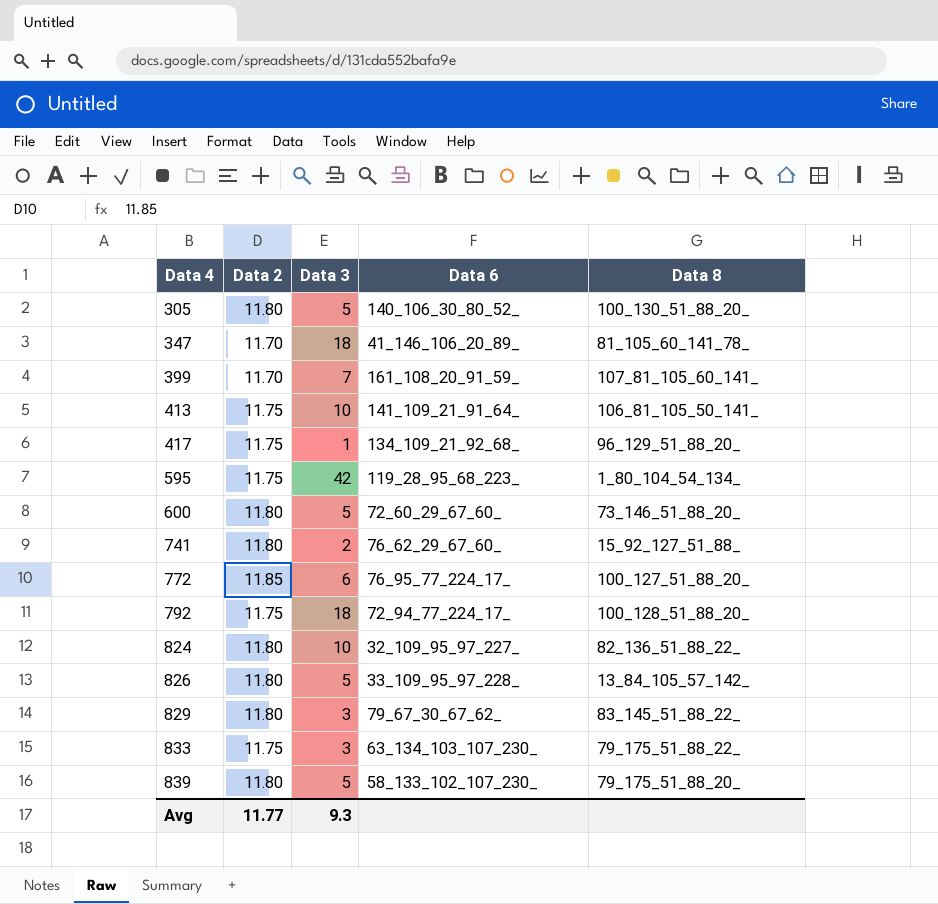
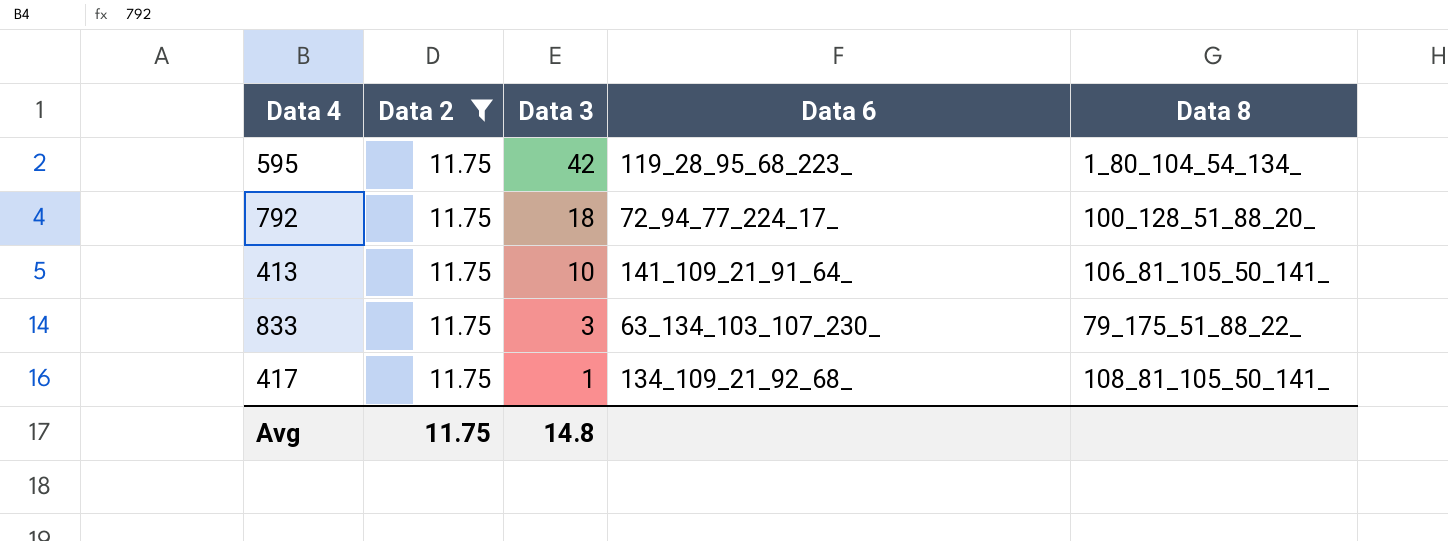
filter: none -> Data 2 = 11.75
row order: Data 4 ascending -> Data 3 descending
417 | Data 8: 96_129_51_88_20_ -> 108_81_105_50_141_
Avg | Data 2: 11.77 -> 11.75
Avg | Data 3: 9.3 -> 14.8

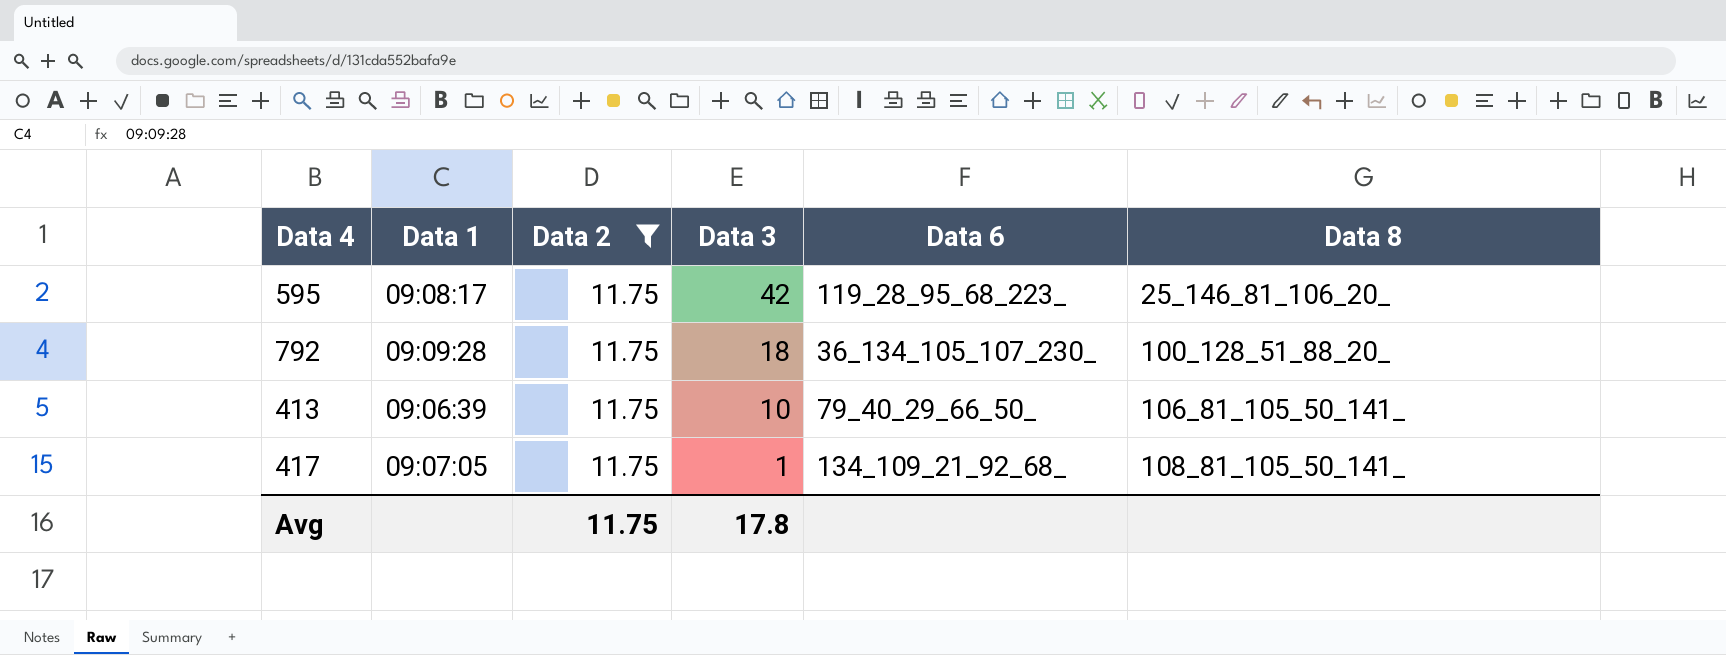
column Data 1 | position: none -> 2
row 833: 11.75 | 3 | 63_134_103_107_230_ | 79_175_51_88_22_ -> none
595 | Data 8: 1_80_104_54_134_ -> 25_146_81_106_20_
792 | Data 6: 72_94_77_224_17_ -> 36_134_105_107_230_
413 | Data 6: 141_109_21_91_64_ -> 79_40_29_66_50_
Avg | Data 3: 14.8 -> 17.8

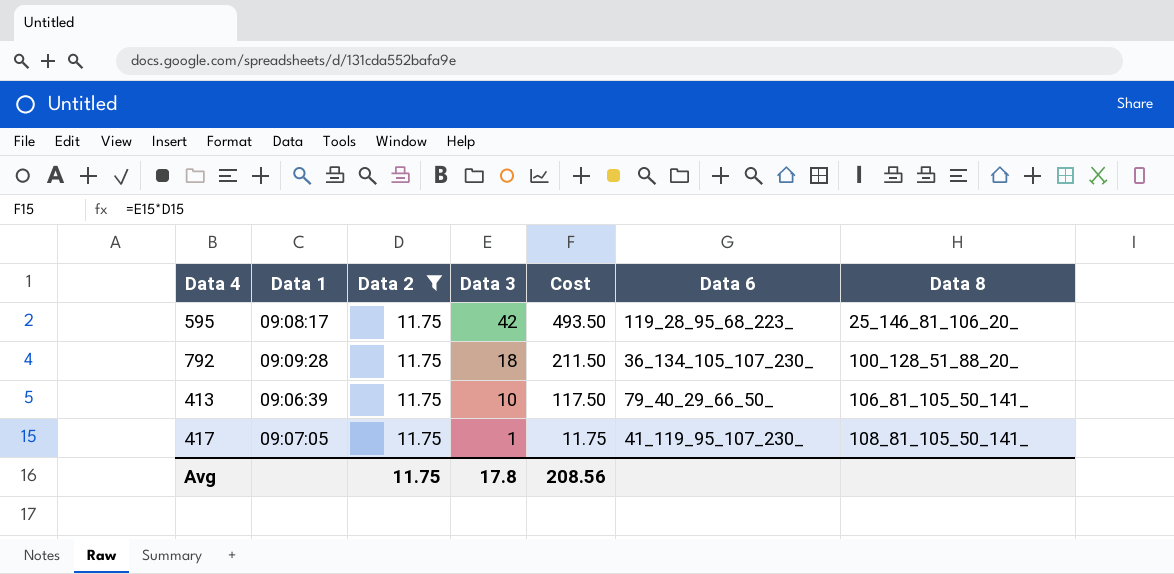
column Cost | formula: none -> [Data 2] * [Data 3]
417 | Data 6: 134_109_21_92_68_ -> 41_119_95_107_230_

